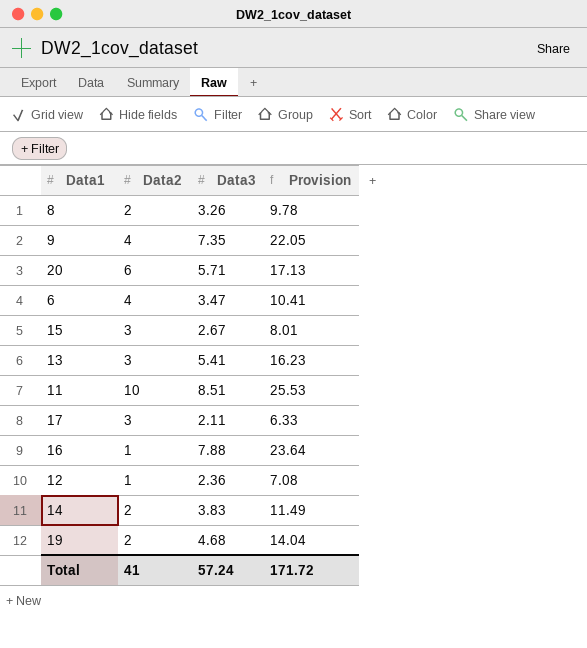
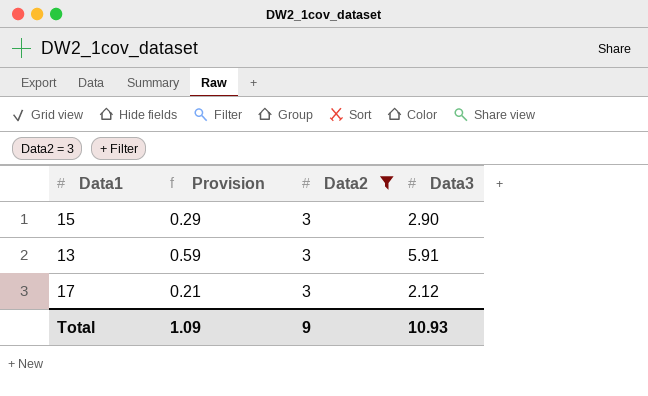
filter: none -> Data2 = 3
column Provision | formula: [Data3] * 3 -> [Data3] * 0.1
column Provision | position: 4 -> 2
15 | Data3: 2.67 -> 2.90
13 | Data3: 5.41 -> 5.91
17 | Data3: 2.11 -> 2.12
Total | Provision: 171.72 -> 1.09
Total | Data2: 41 -> 9
Total | Data3: 57.24 -> 10.93

